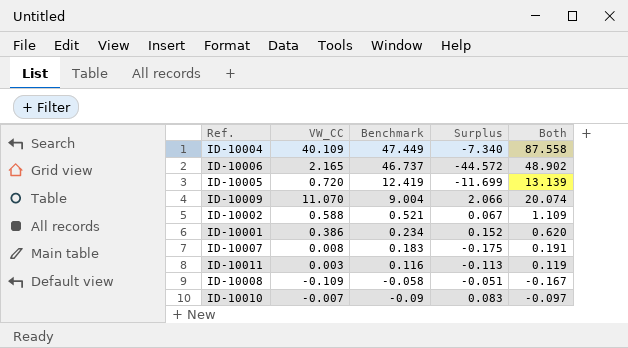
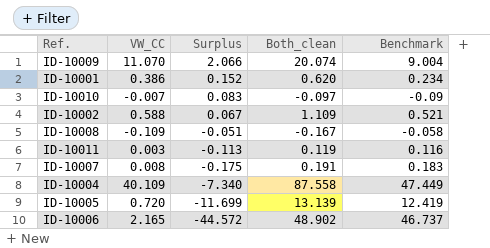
row order: Benchmark descending -> Surplus descending
column name: Both -> Both_clean
column Benchmark | position: 3 -> 5

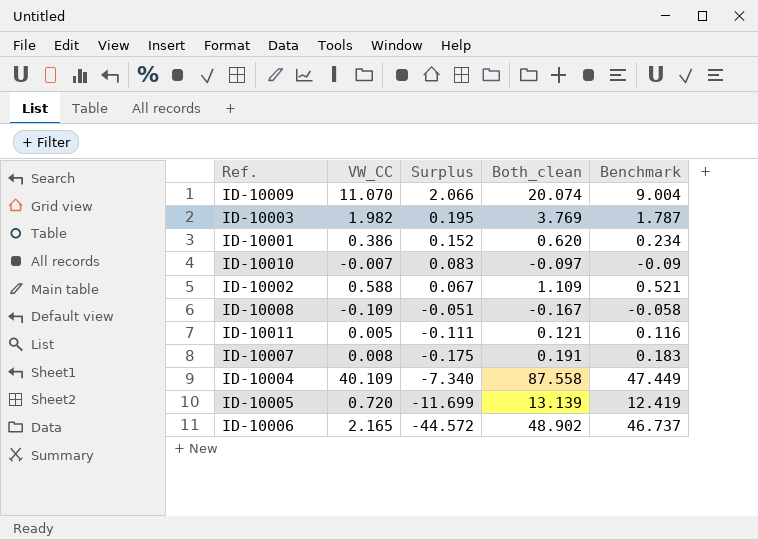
row ID-10003: none -> 1.982 | 0.195 | 3.769 | 1.787
ID-10011 | VW_CC: 0.003 -> 0.005
ID-10011 | Surplus: -0.113 -> -0.111
ID-10011 | Both_clean: 0.119 -> 0.121

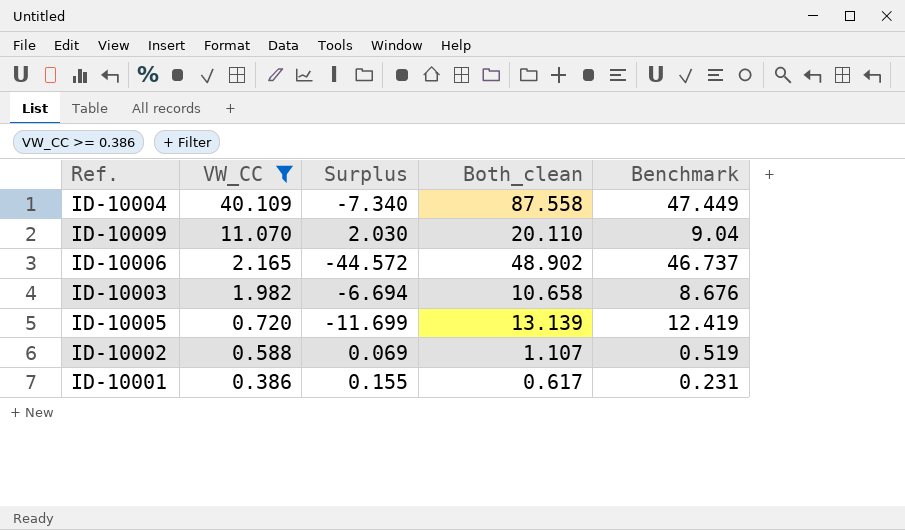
filter: none -> VW_CC >= 0.386
row order: Surplus descending -> VW_CC descending
ID-10009 | Surplus: 2.066 -> 2.030
ID-10009 | Both_clean: 20.074 -> 20.110
ID-10009 | Benchmark: 9.004 -> 9.04
ID-10003 | Surplus: 0.195 -> -6.694
ID-10003 | Both_clean: 3.769 -> 10.658
ID-10003 | Benchmark: 1.787 -> 8.676
ID-10002 | Surplus: 0.067 -> 0.069
ID-10002 | Both_clean: 1.109 -> 1.107
ID-10002 | Benchmark: 0.521 -> 0.519
ID-10001 | Surplus: 0.152 -> 0.155
ID-10001 | Both_clean: 0.620 -> 0.617
ID-10001 | Benchmark: 0.234 -> 0.231

